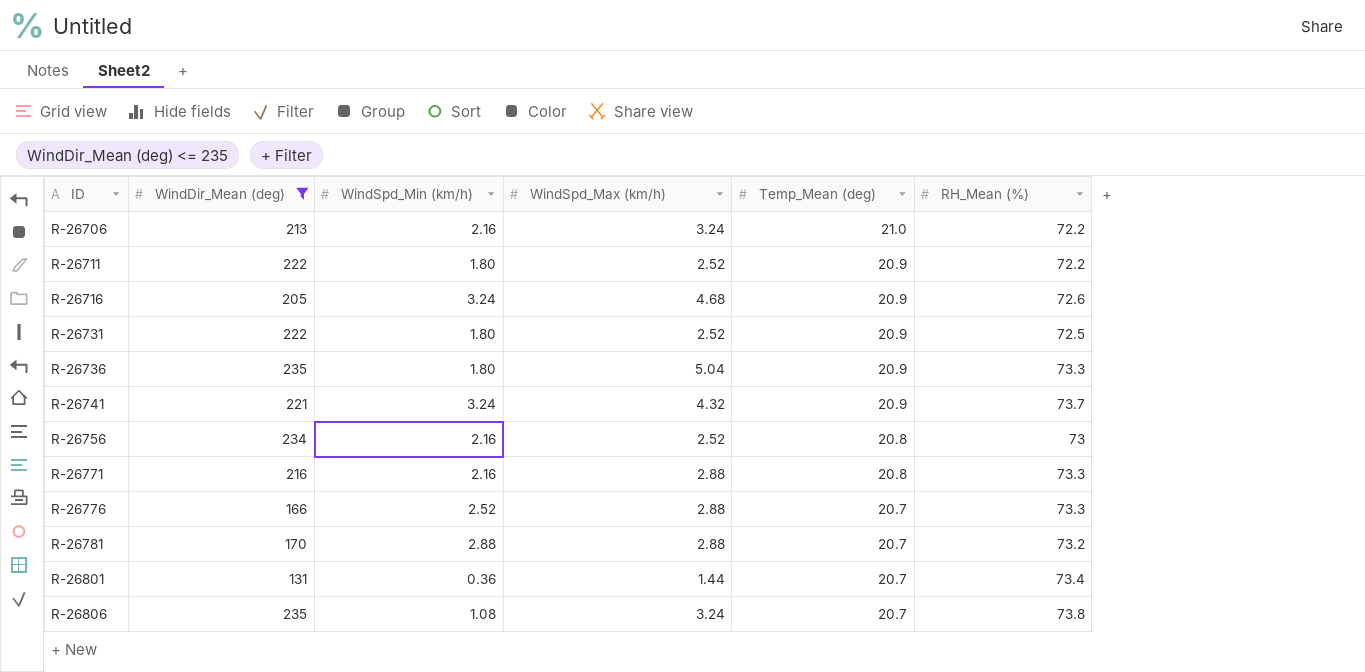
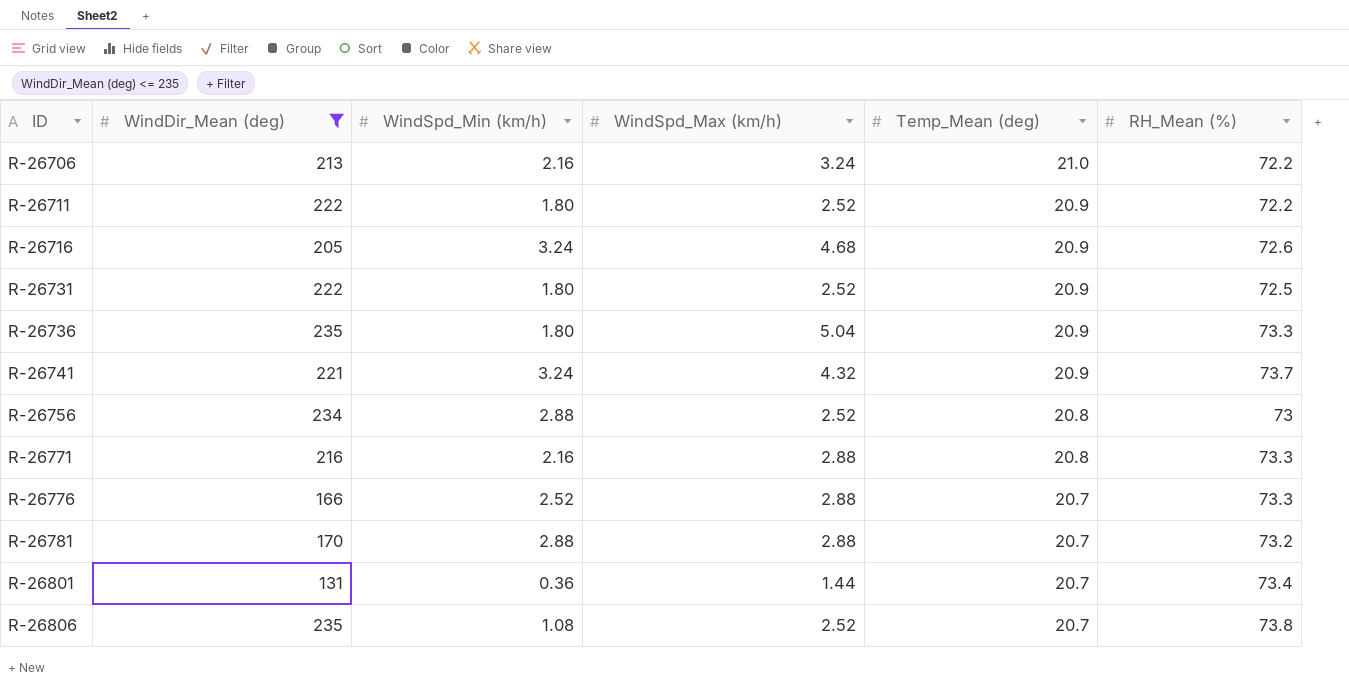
R-26756 | WindSpd_Min (km/h): 2.16 -> 2.88
R-26806 | WindSpd_Max (km/h): 3.24 -> 2.52

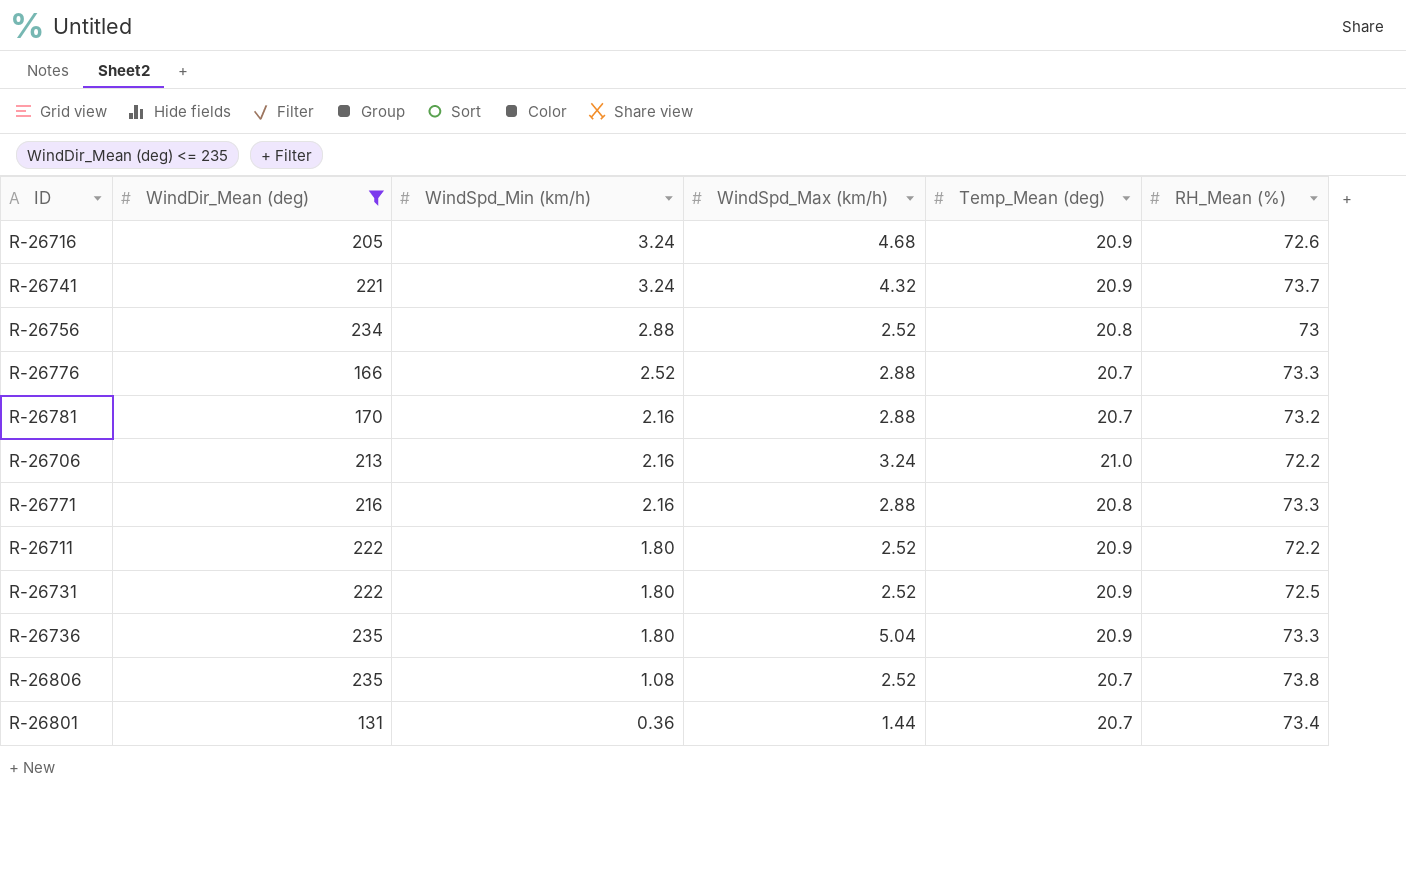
row order: ID ascending -> WindSpd_Min (km/h) descending
R-26781 | WindSpd_Min (km/h): 2.88 -> 2.16

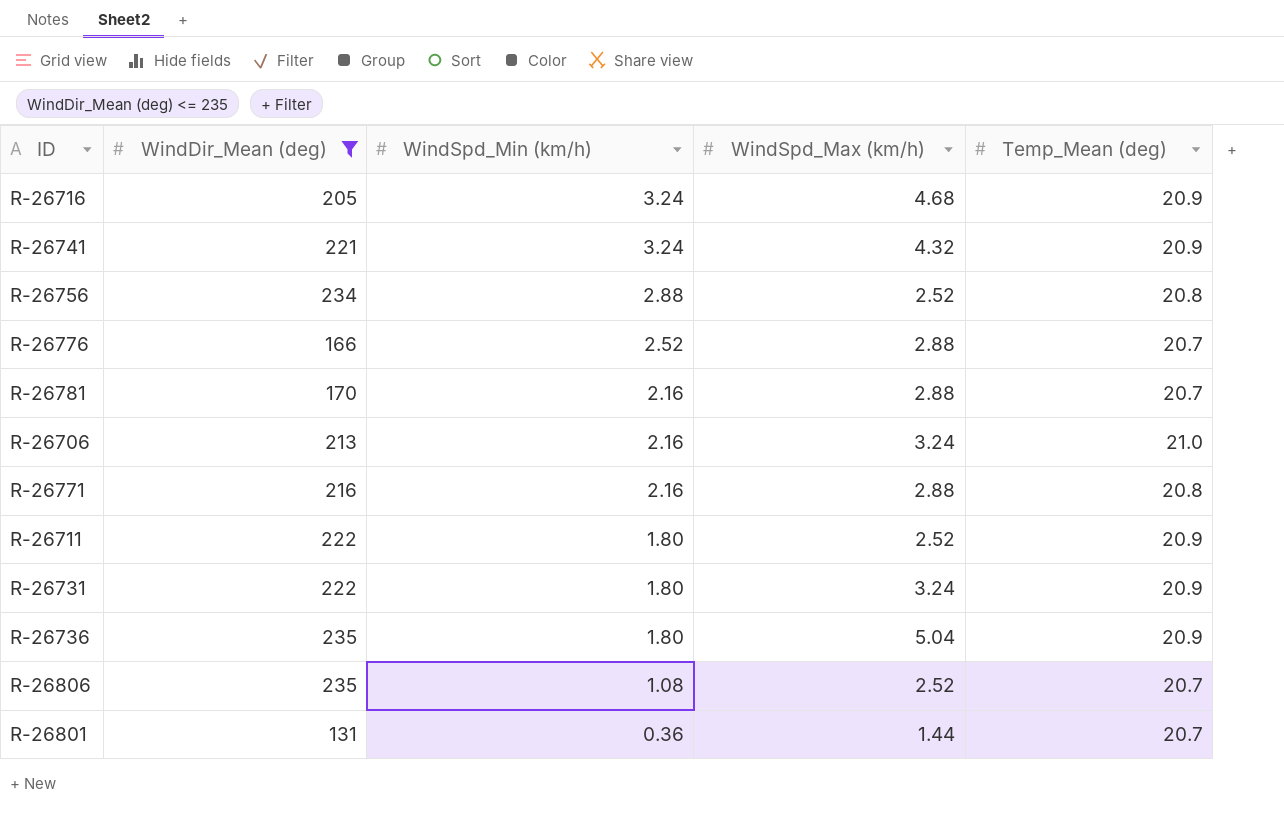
column RH_Mean (%) | position: 6 -> none
R-26731 | WindSpd_Max (km/h): 2.52 -> 3.24

